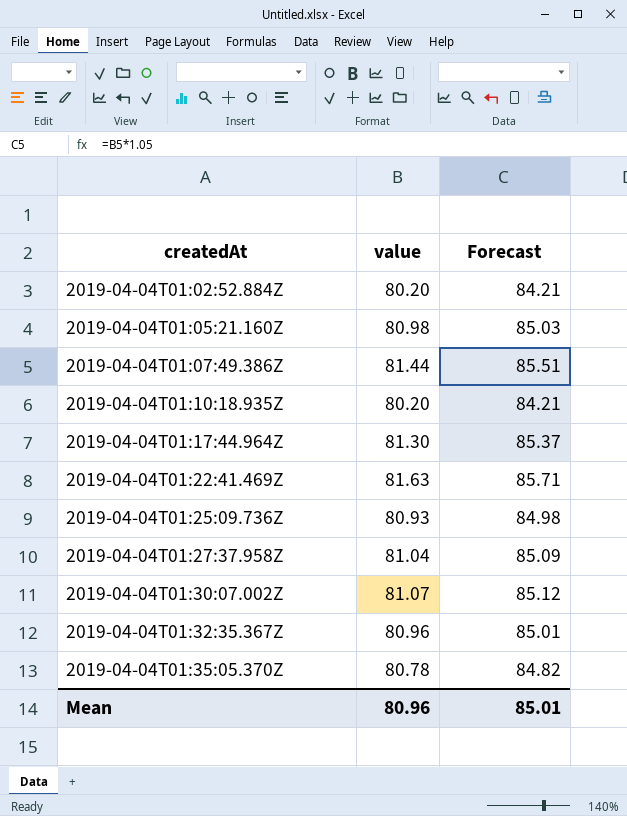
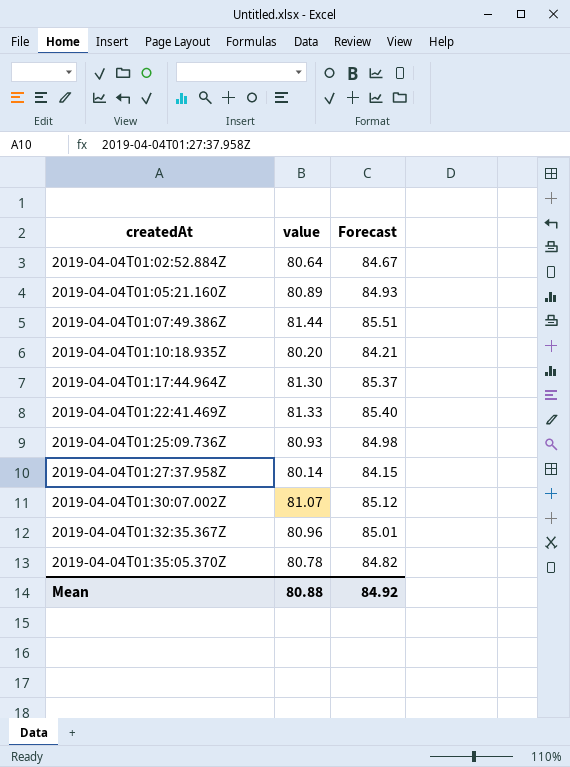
2019-04-04T01:02:52.884Z | value: 80.20 -> 80.64
2019-04-04T01:02:52.884Z | Forecast: 84.21 -> 84.67
2019-04-04T01:05:21.160Z | value: 80.98 -> 80.89
2019-04-04T01:05:21.160Z | Forecast: 85.03 -> 84.93
2019-04-04T01:22:41.469Z | value: 81.63 -> 81.33
2019-04-04T01:22:41.469Z | Forecast: 85.71 -> 85.40
2019-04-04T01:27:37.958Z | value: 81.04 -> 80.14
2019-04-04T01:27:37.958Z | Forecast: 85.09 -> 84.15
Mean | value: 80.96 -> 80.88
Mean | Forecast: 85.01 -> 84.92

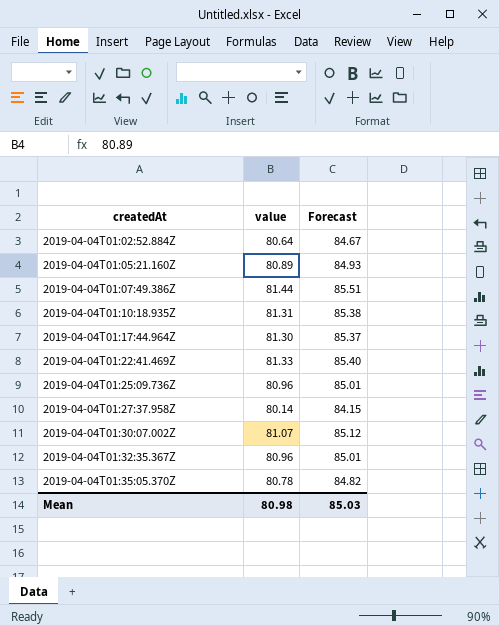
2019-04-04T01:10:18.935Z | value: 80.20 -> 81.31
2019-04-04T01:10:18.935Z | Forecast: 84.21 -> 85.38
2019-04-04T01:25:09.736Z | value: 80.93 -> 80.96
2019-04-04T01:25:09.736Z | Forecast: 84.98 -> 85.01
Mean | value: 80.88 -> 80.98
Mean | Forecast: 84.92 -> 85.03

